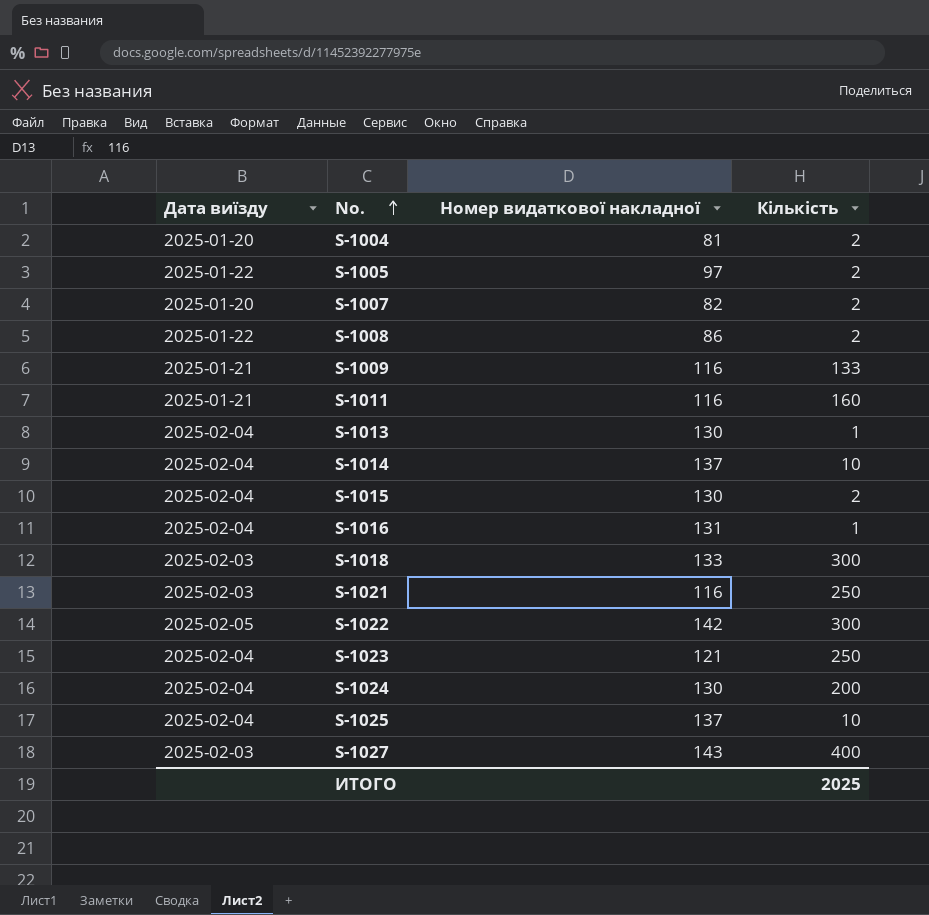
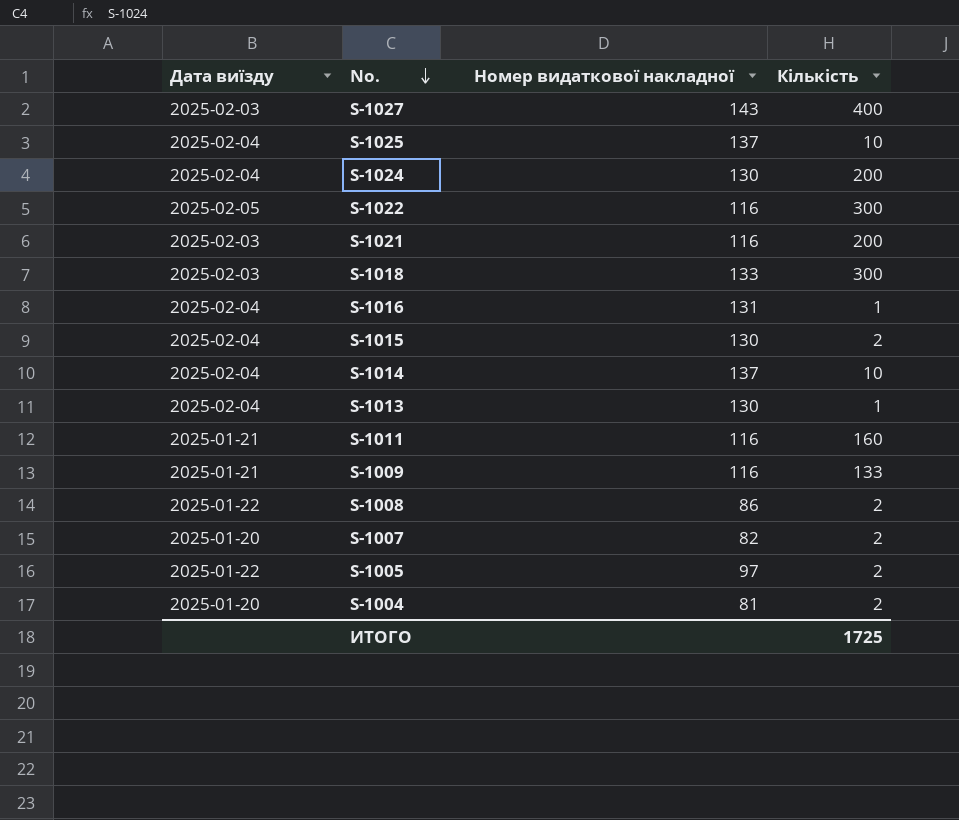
row order: No. ascending -> No. descending
row S-1023: 2025-02-04 | 121 | 250 -> none
S-1022 | Номер видаткової накладної: 142 -> 116
S-1021 | Кількість: 250 -> 200
ИТОГО | Кількість: 2025 -> 1725

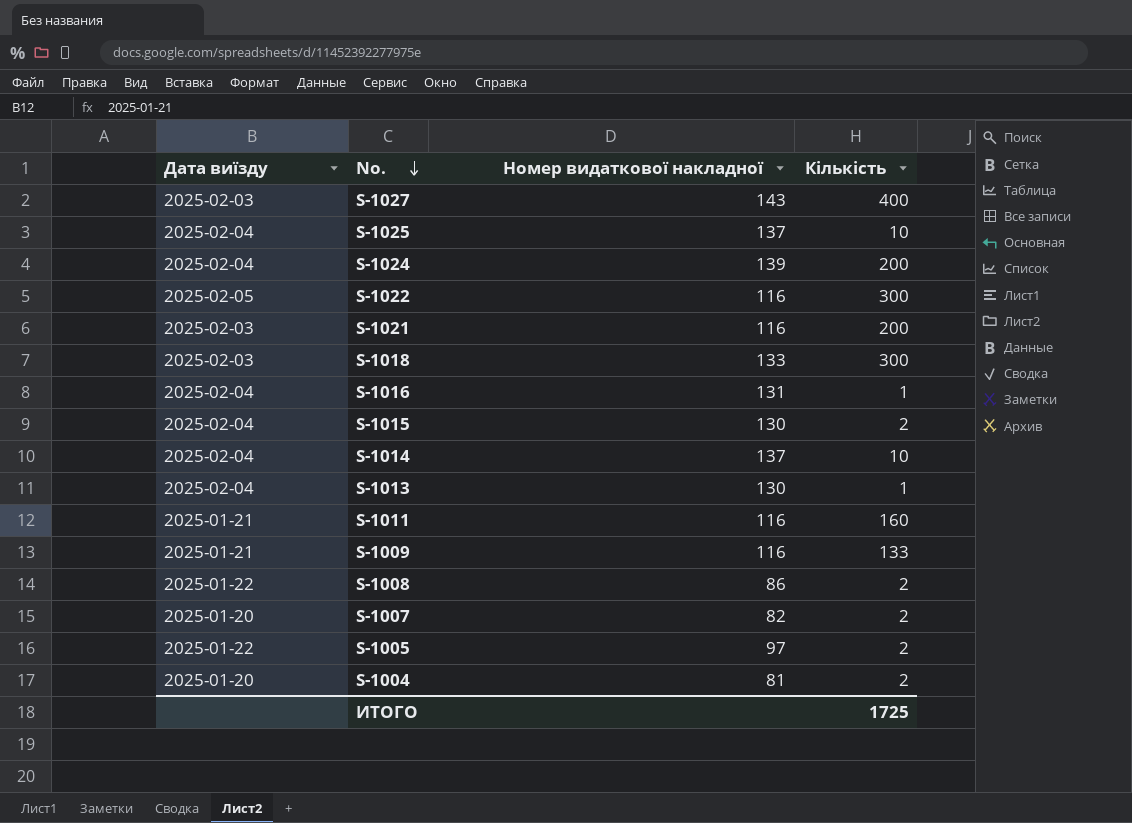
S-1024 | Номер видаткової накладної: 130 -> 139

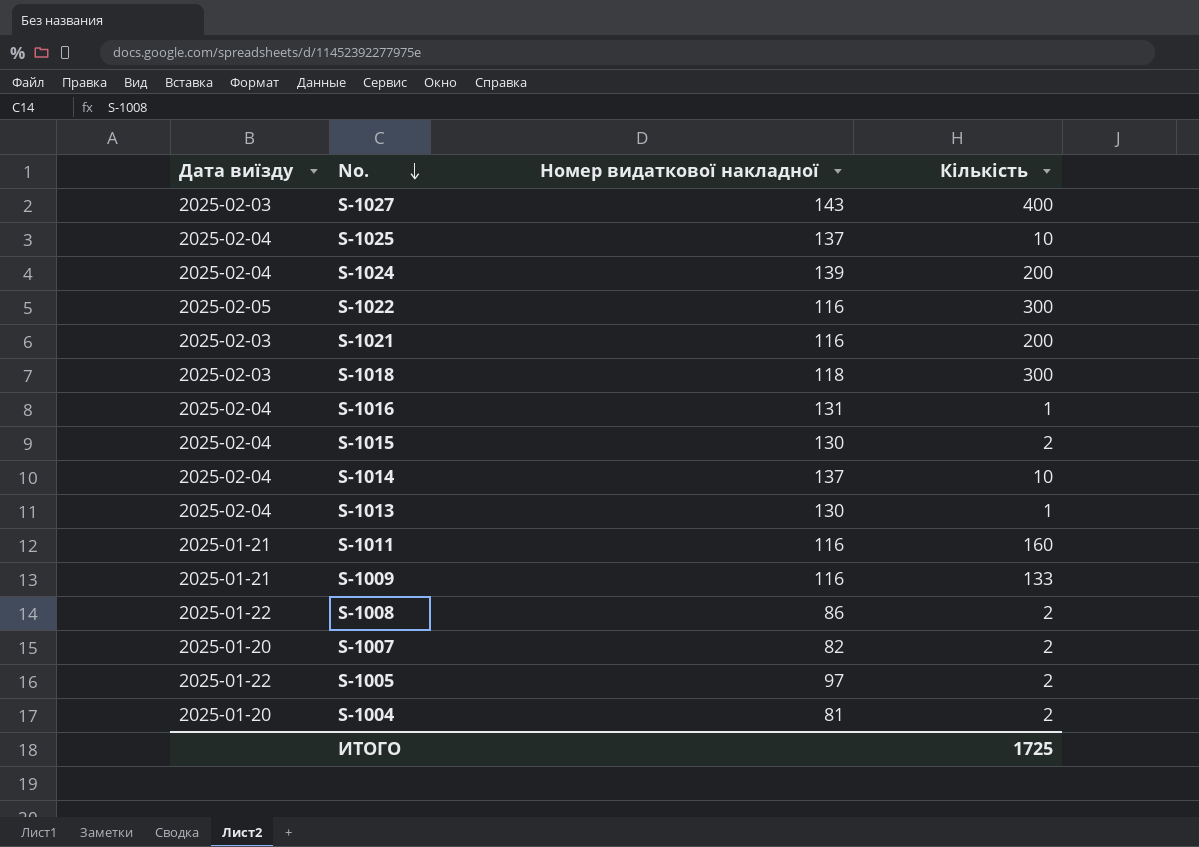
S-1018 | Номер видаткової накладної: 133 -> 118

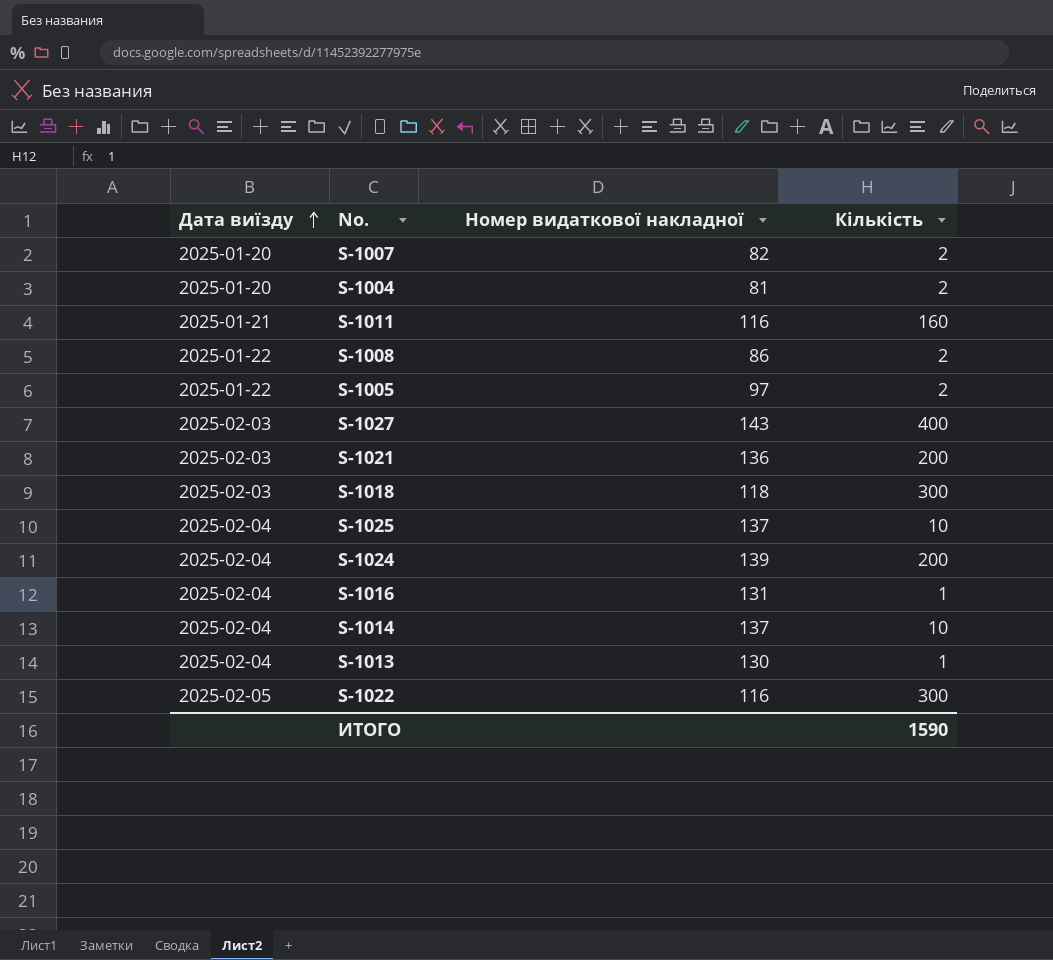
row order: No. descending -> Дата виїзду ascending
row S-1015: 2025-02-04 | 130 | 2 -> none
row S-1009: 2025-01-21 | 116 | 133 -> none
S-1021 | Номер видаткової накладної: 116 -> 136
ИТОГО | Кількість: 1725 -> 1590

